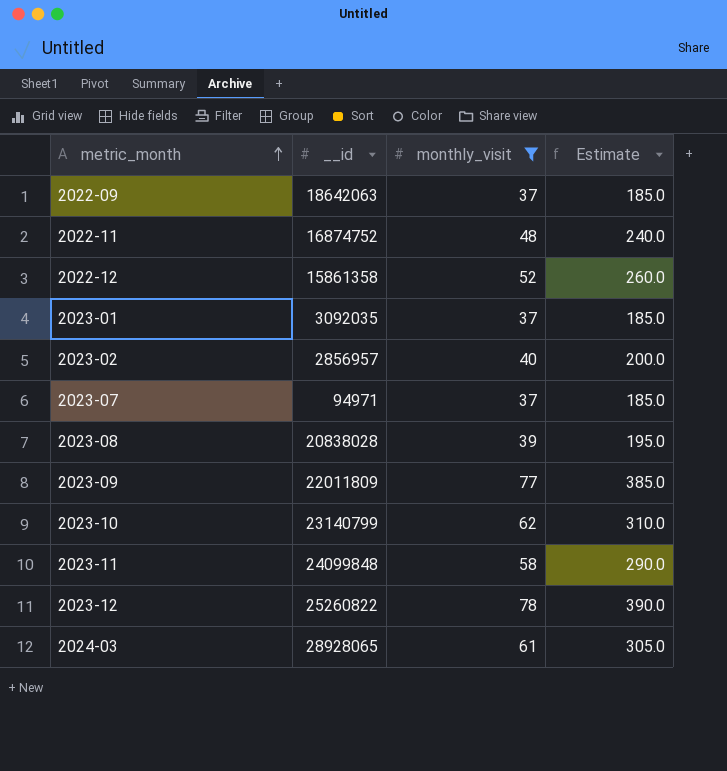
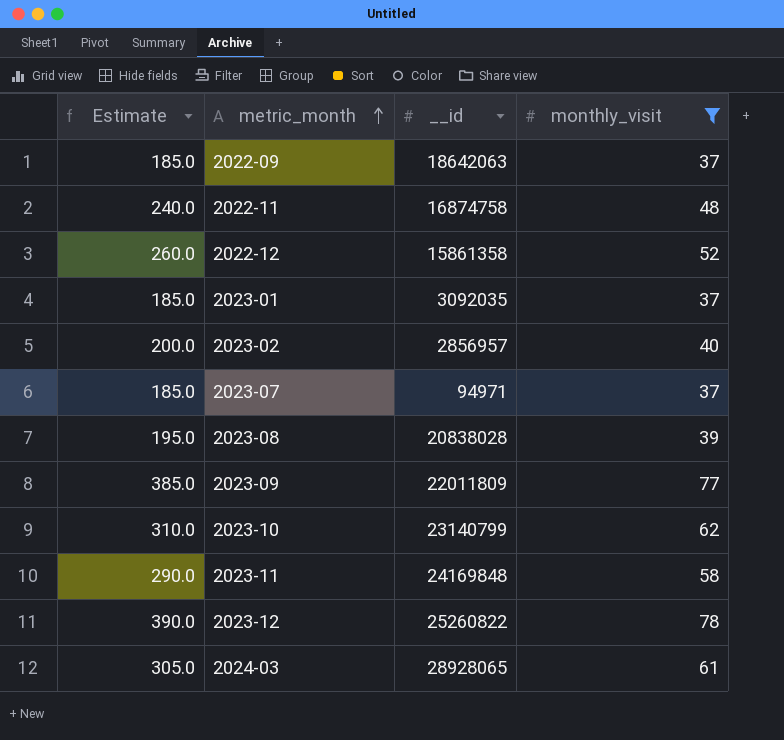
column Estimate | position: 4 -> 1
2022-11 | __id: 16874752 -> 16874758
2023-11 | __id: 24099848 -> 24169848

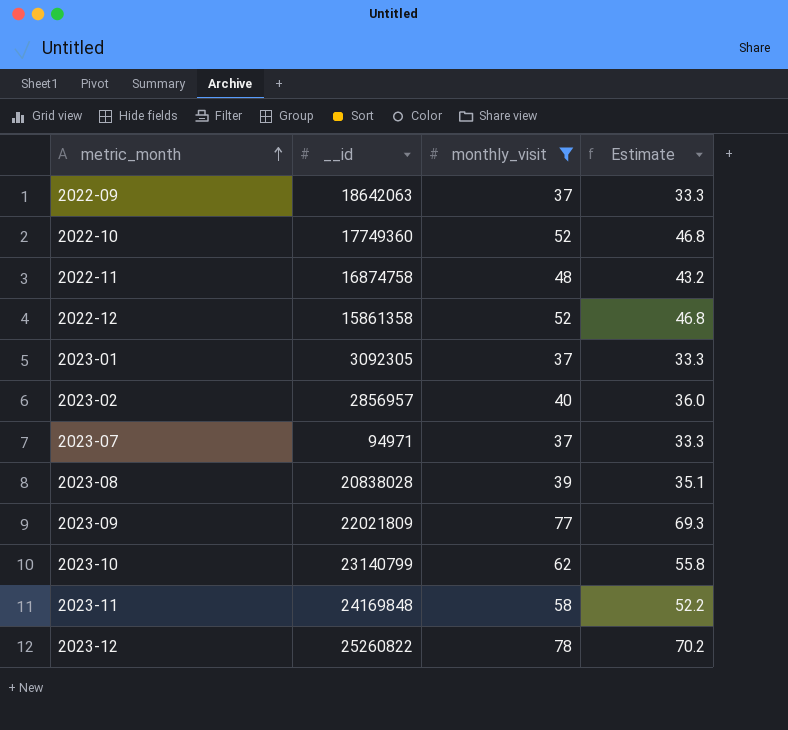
column Estimate | formula: [monthly_visit] * 5 -> [monthly_visit] * 0.9
column Estimate | position: 1 -> 4
row 2024-03: 305.0 | 28928065 | 61 -> none
row 2022-10: none -> 17749360 | 52 | 46.8
2023-01 | __id: 3092035 -> 3092305
2023-09 | __id: 22011809 -> 22021809

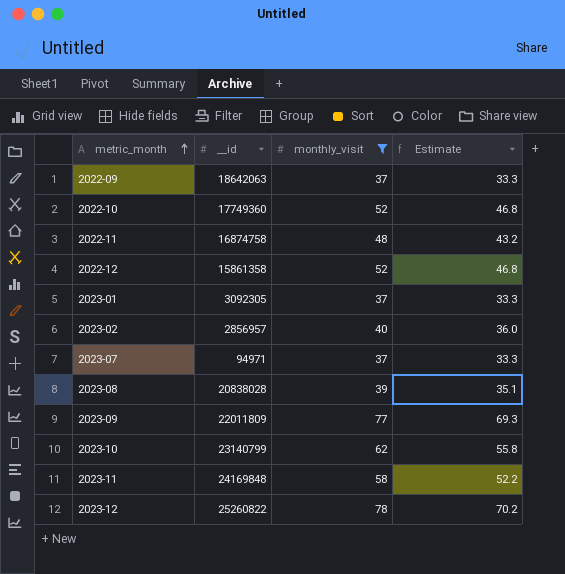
2023-09 | __id: 22021809 -> 22011809

